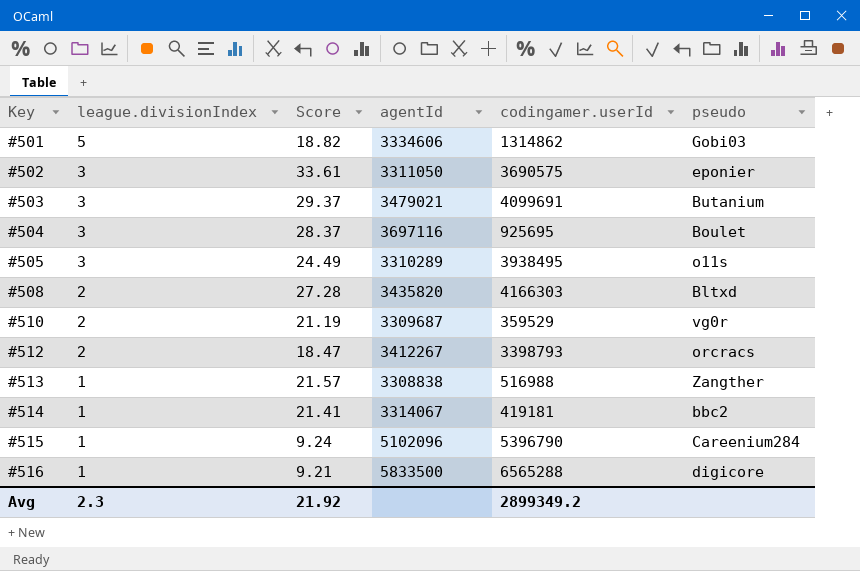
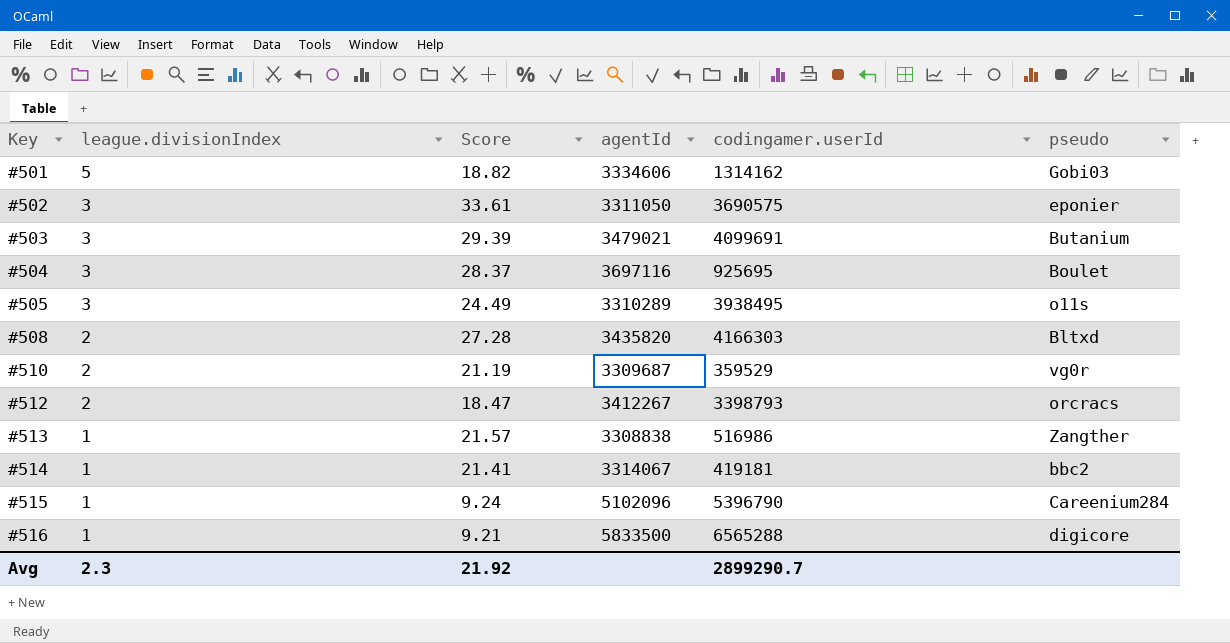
#501 | codingamer.userId: 1314862 -> 1314162
#503 | Score: 29.37 -> 29.39
#513 | codingamer.userId: 516988 -> 516986
Avg | codingamer.userId: 2899349.2 -> 2899290.7

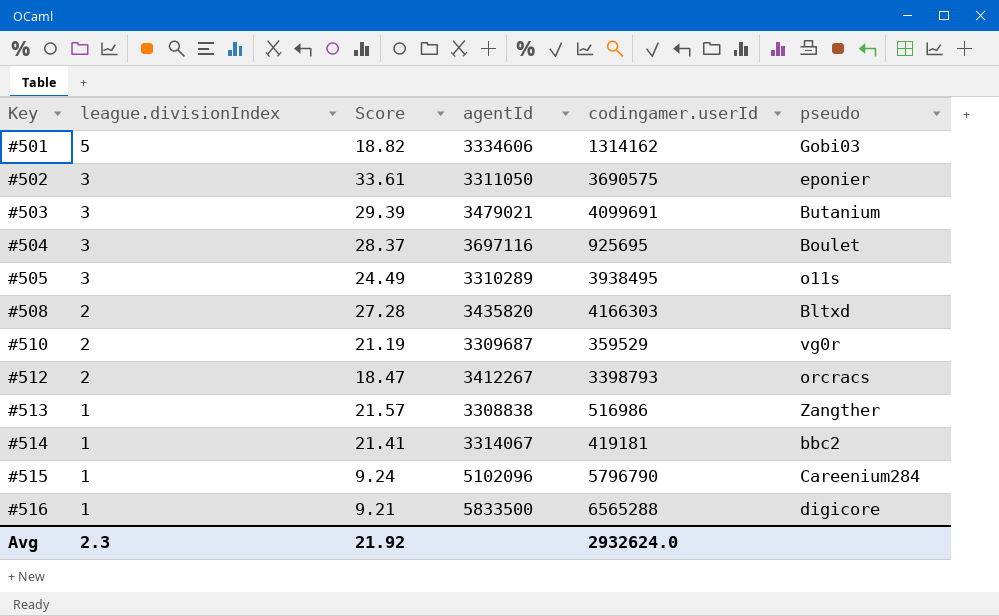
#515 | codingamer.userId: 5396790 -> 5796790
Avg | codingamer.userId: 2899290.7 -> 2932624.0

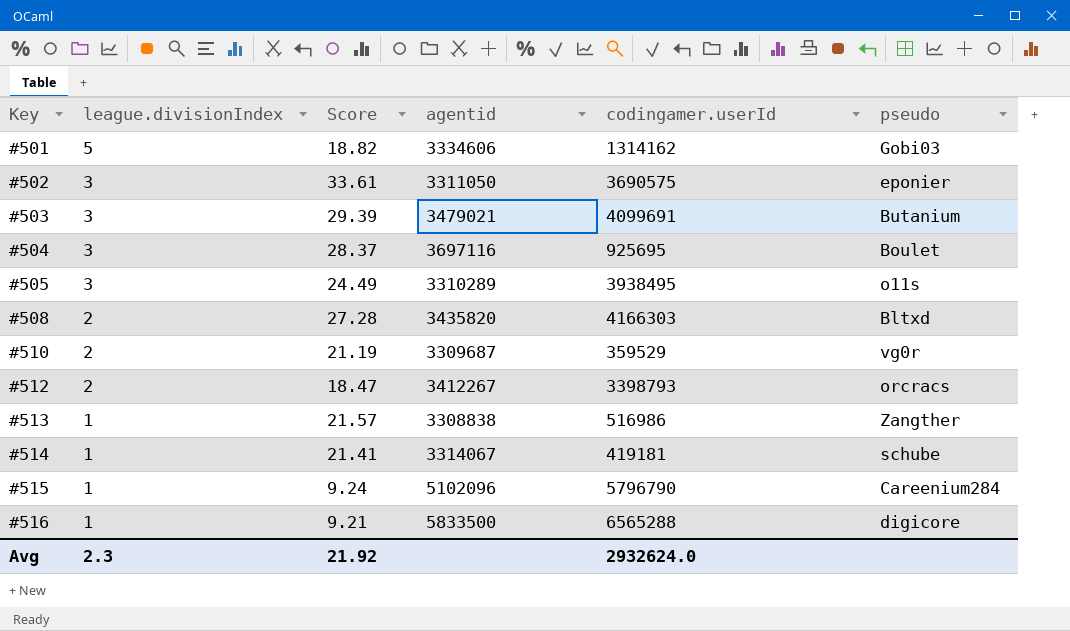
column name: agentId -> agentid
#514 | pseudo: bbc2 -> schube

